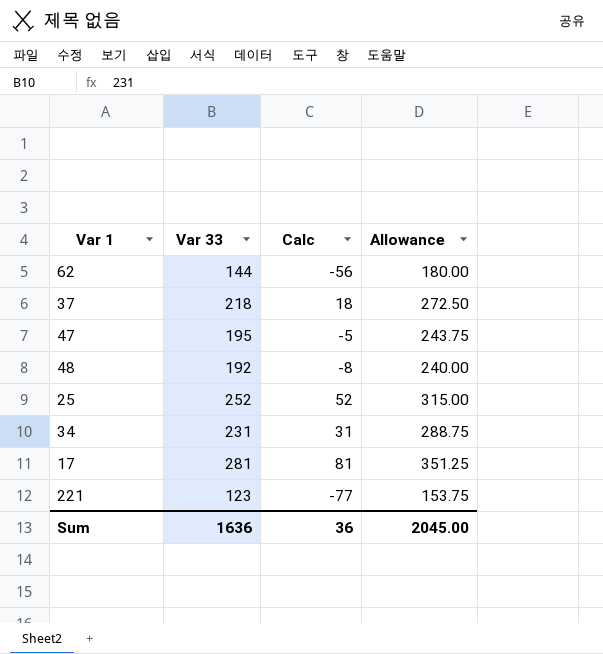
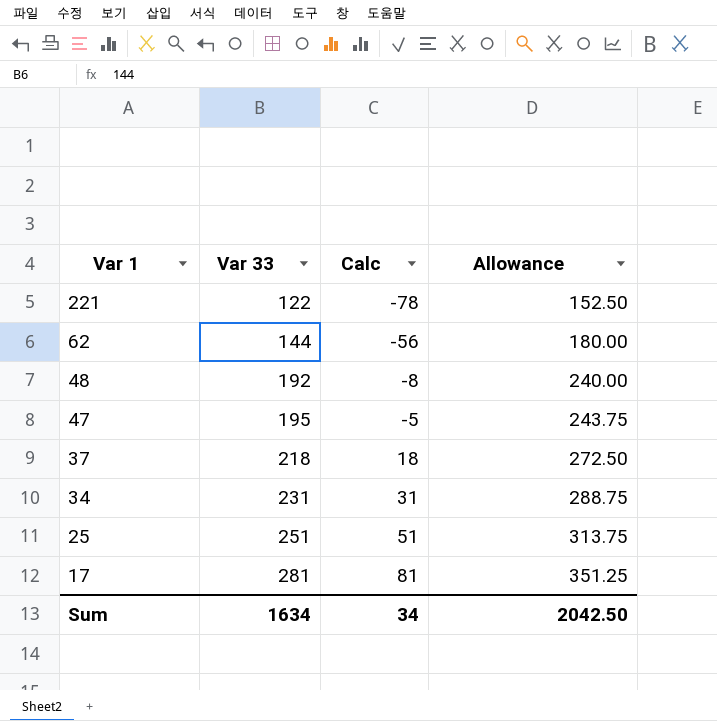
row order: none -> Var 1 descending
221 | Var 33: 123 -> 122
221 | Calc: -77 -> -78
221 | Allowance: 153.75 -> 152.50
25 | Var 33: 252 -> 251
25 | Calc: 52 -> 51
25 | Allowance: 315.00 -> 313.75
Sum | Var 33: 1636 -> 1634
Sum | Calc: 36 -> 34
Sum | Allowance: 2045.00 -> 2042.50

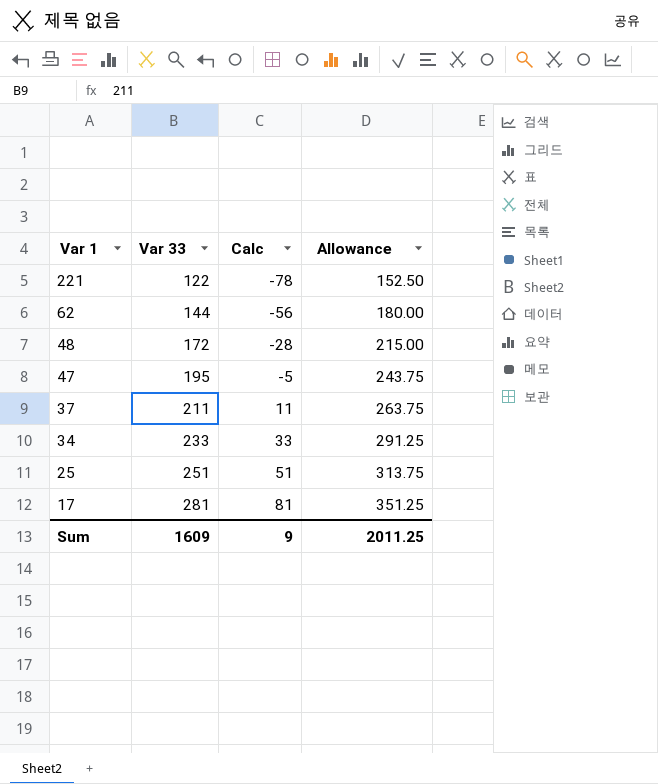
48 | Var 33: 192 -> 172
48 | Calc: -8 -> -28
48 | Allowance: 240.00 -> 215.00
37 | Var 33: 218 -> 211
37 | Calc: 18 -> 11
37 | Allowance: 272.50 -> 263.75
34 | Var 33: 231 -> 233
34 | Calc: 31 -> 33
34 | Allowance: 288.75 -> 291.25
Sum | Var 33: 1634 -> 1609
Sum | Calc: 34 -> 9
Sum | Allowance: 2042.50 -> 2011.25

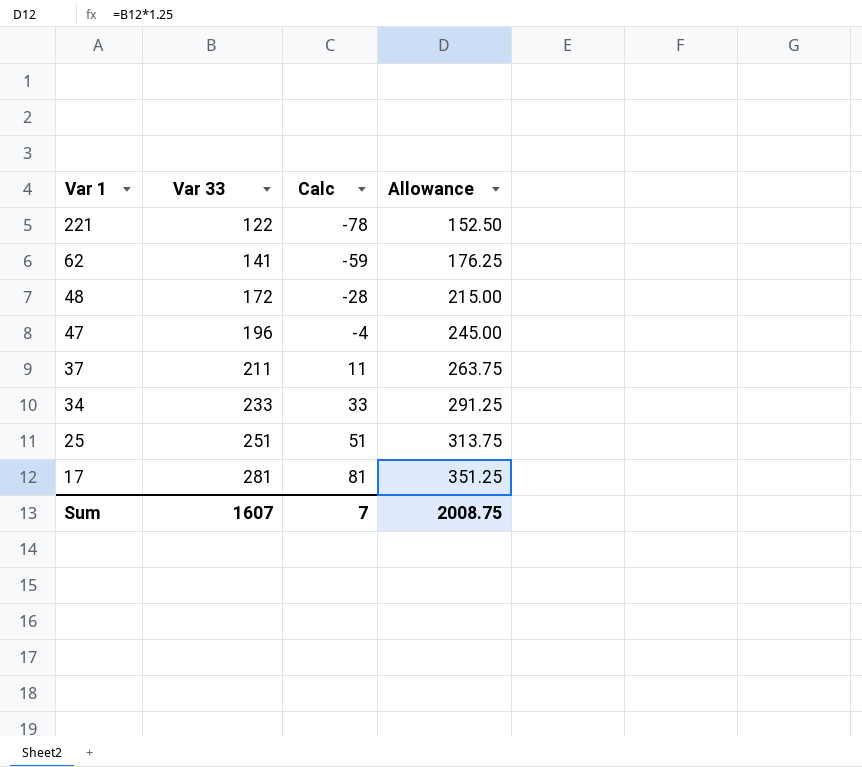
62 | Var 33: 144 -> 141
62 | Calc: -56 -> -59
62 | Allowance: 180.00 -> 176.25
47 | Var 33: 195 -> 196
47 | Calc: -5 -> -4
47 | Allowance: 243.75 -> 245.00
Sum | Var 33: 1609 -> 1607
Sum | Calc: 9 -> 7
Sum | Allowance: 2011.25 -> 2008.75

